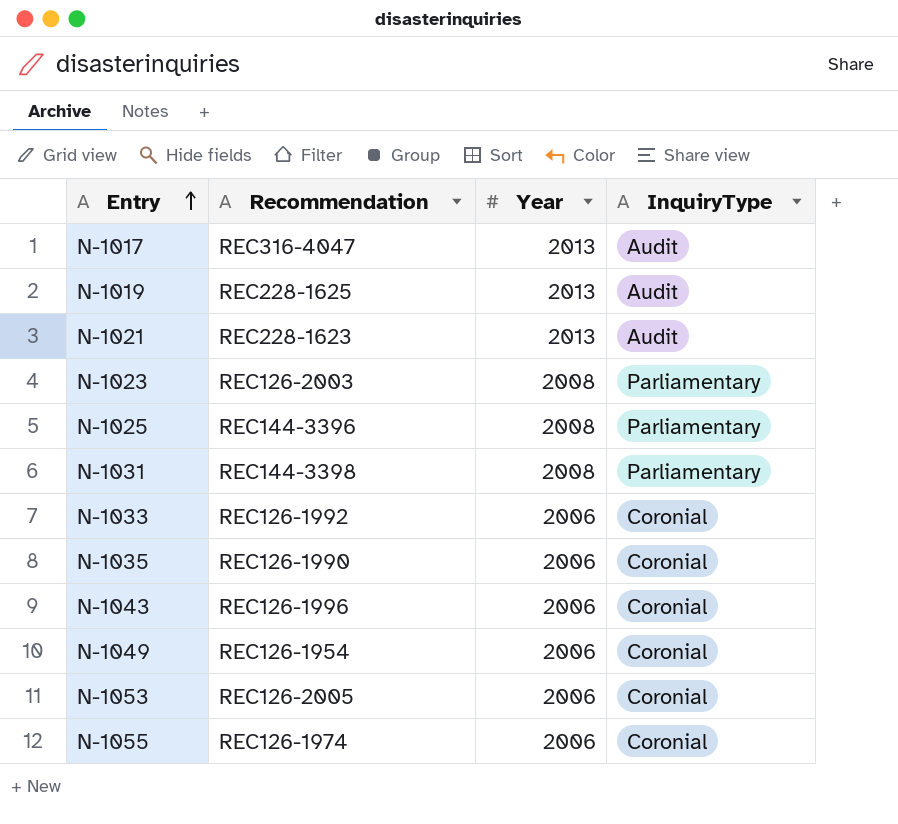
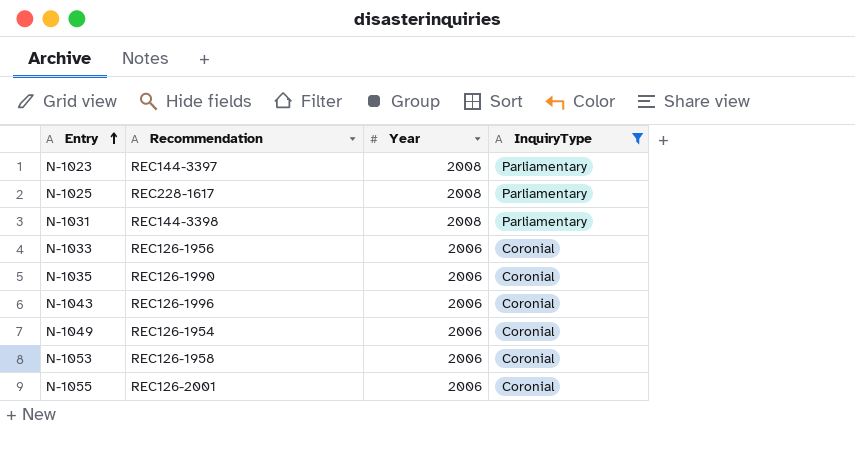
filter: none -> InquiryType != Audit
N-1023 | Recommendation: REC126-2003 -> REC144-3397
N-1025 | Recommendation: REC144-3396 -> REC228-1617
N-1033 | Recommendation: REC126-1992 -> REC126-1956
N-1053 | Recommendation: REC126-2005 -> REC126-1958
N-1055 | Recommendation: REC126-1974 -> REC126-2001

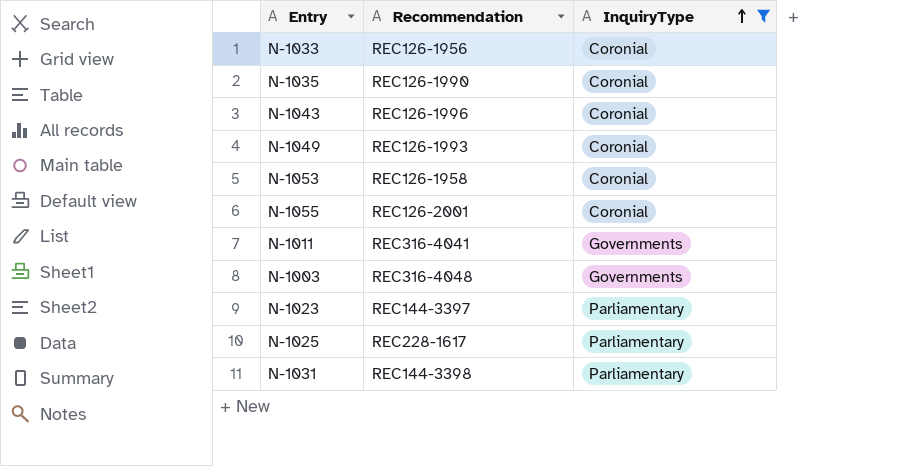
row order: Entry ascending -> InquiryType ascending
column Year | position: 3 -> none
N-1049 | Recommendation: REC126-1954 -> REC126-1993
row N-1011: none -> REC316-4041 | Governments
row N-1003: none -> REC316-4048 | Governments

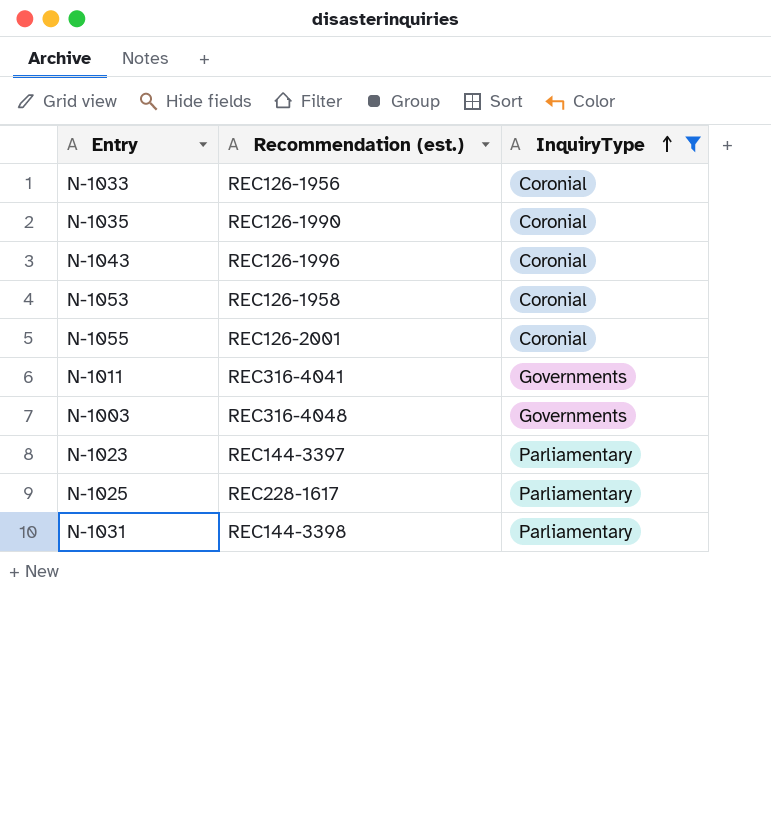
column name: Recommendation -> Recommendation (est.)
row N-1049: REC126-1993 | Coronial -> none

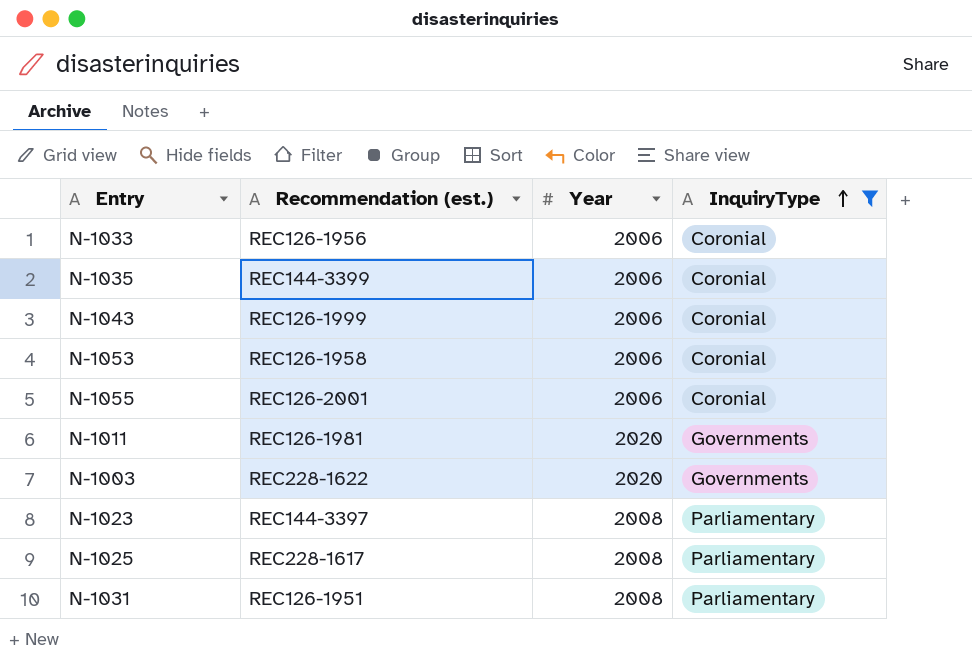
column Year | position: none -> 3
N-1035 | Recommendation (est.): REC126-1990 -> REC144-3399
N-1043 | Recommendation (est.): REC126-1996 -> REC126-1999
N-1011 | Recommendation (est.): REC316-4041 -> REC126-1981
N-1003 | Recommendation (est.): REC316-4048 -> REC228-1622
N-1031 | Recommendation (est.): REC144-3398 -> REC126-1951

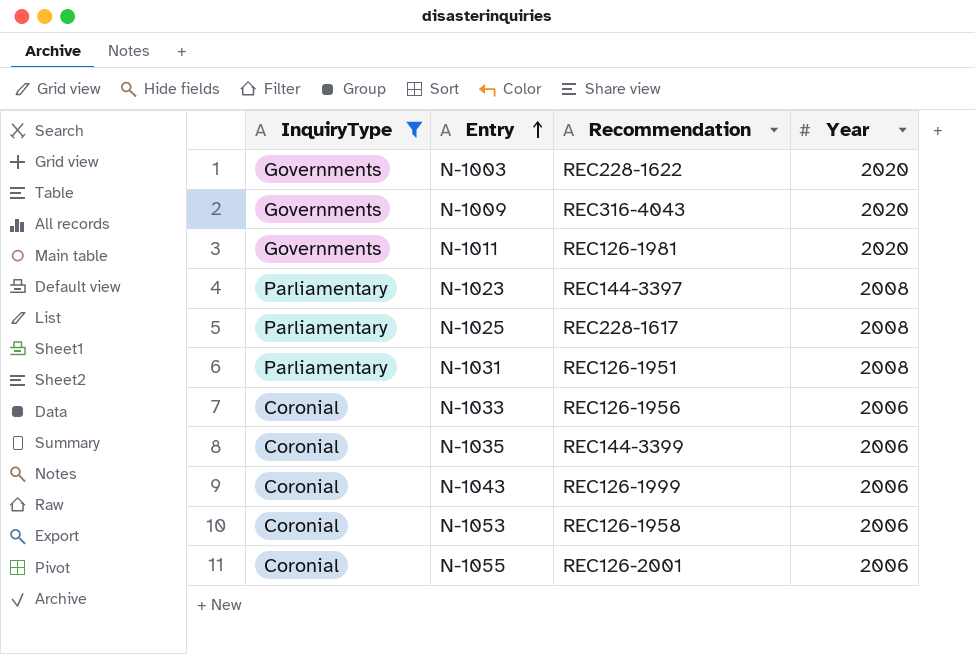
row order: InquiryType ascending -> Entry ascending
column InquiryType | position: 4 -> 1
column name: Recommendation (est.) -> Recommendation
row N-1009: none -> Governments | REC316-4043 | 2020

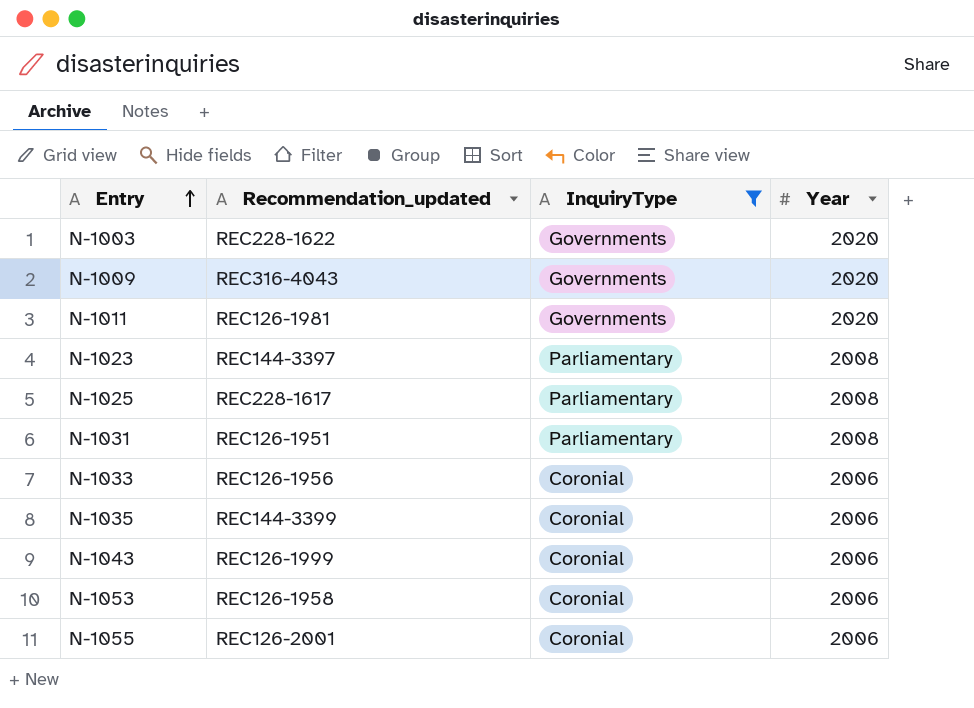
column name: Recommendation -> Recommendation_updated
column InquiryType | position: 1 -> 3

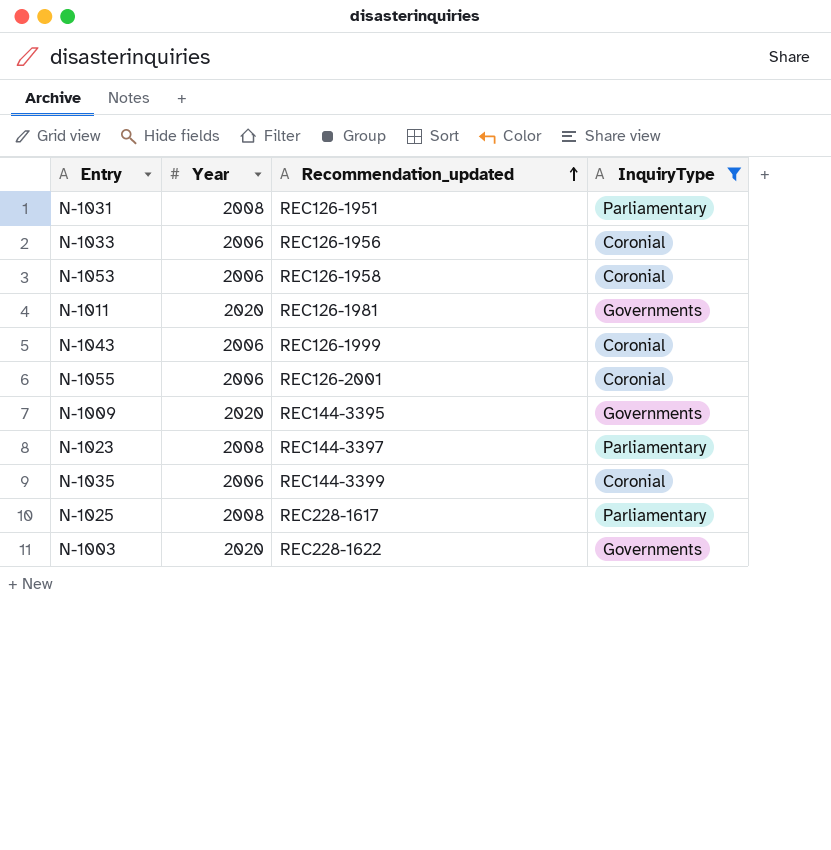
row order: Entry ascending -> Recommendation_updated ascending
column Year | position: 4 -> 2
N-1009 | Recommendation_updated: REC316-4043 -> REC144-3395

